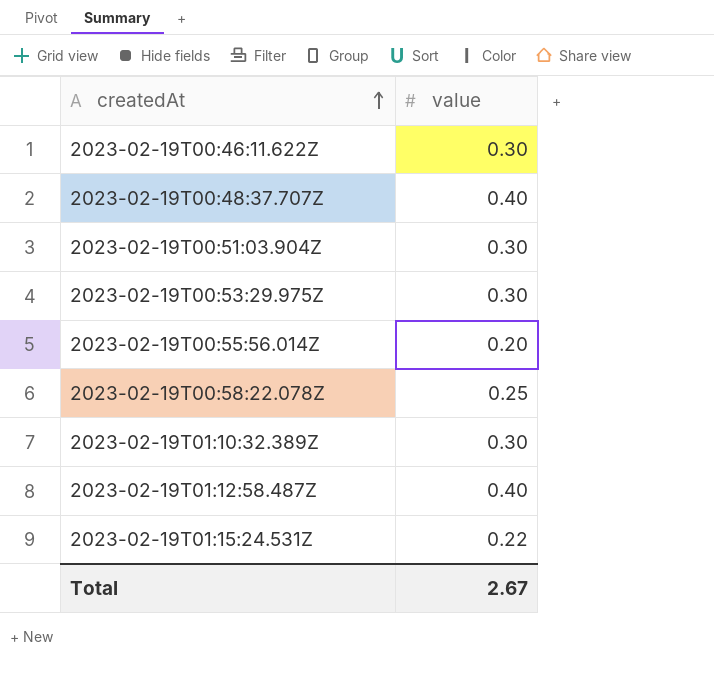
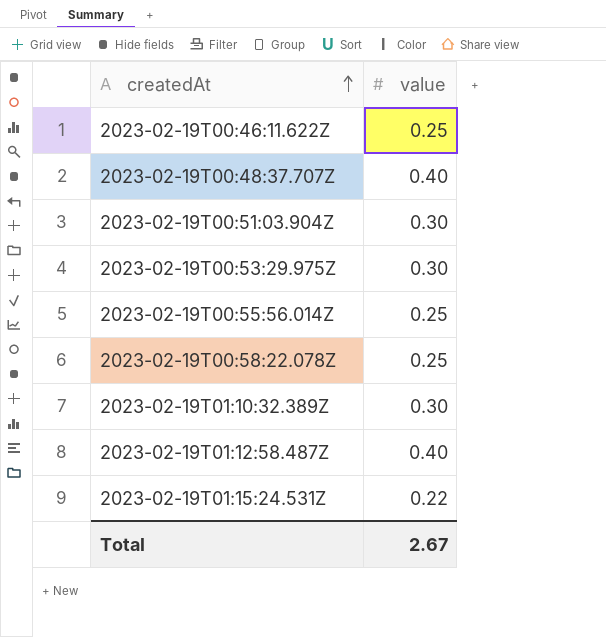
2023-02-19T00:46:11.622Z | value: 0.30 -> 0.25
2023-02-19T00:55:56.014Z | value: 0.20 -> 0.25

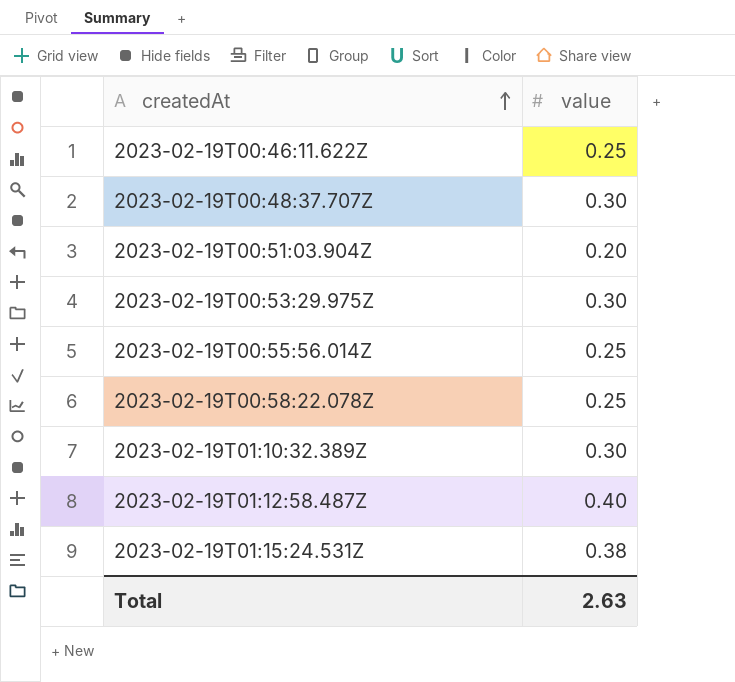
2023-02-19T00:48:37.707Z | value: 0.40 -> 0.30
2023-02-19T00:51:03.904Z | value: 0.30 -> 0.20
2023-02-19T01:15:24.531Z | value: 0.22 -> 0.38
Total | value: 2.67 -> 2.63

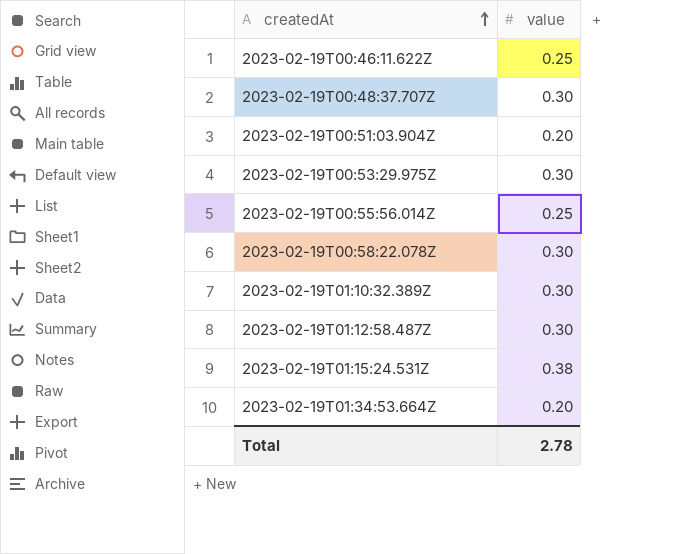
2023-02-19T00:58:22.078Z | value: 0.25 -> 0.30
2023-02-19T01:12:58.487Z | value: 0.40 -> 0.30
row 2023-02-19T01:34:53.664Z: none -> 0.20
Total | value: 2.63 -> 2.78

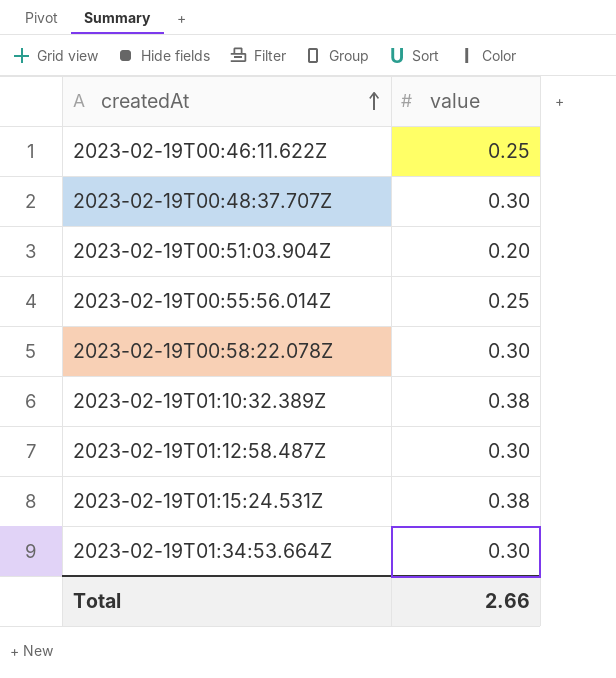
row 2023-02-19T00:53:29.975Z: 0.30 -> none
2023-02-19T01:10:32.389Z | value: 0.30 -> 0.38
2023-02-19T01:34:53.664Z | value: 0.20 -> 0.30
Total | value: 2.78 -> 2.66

